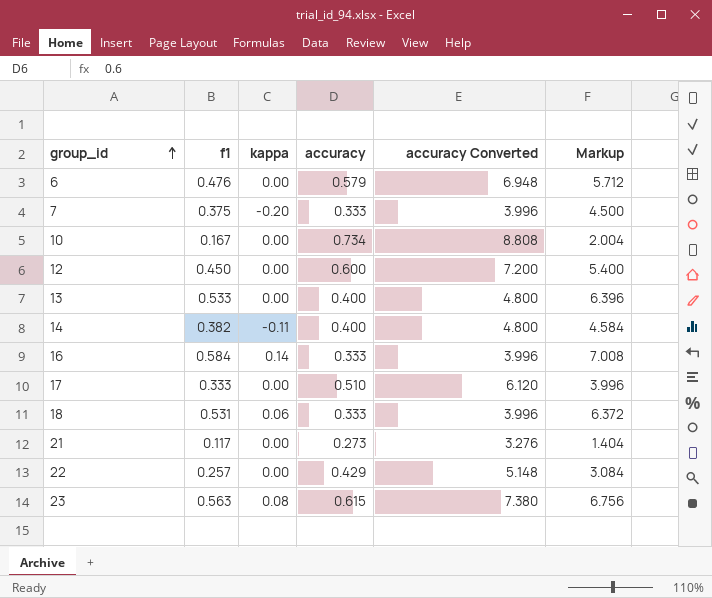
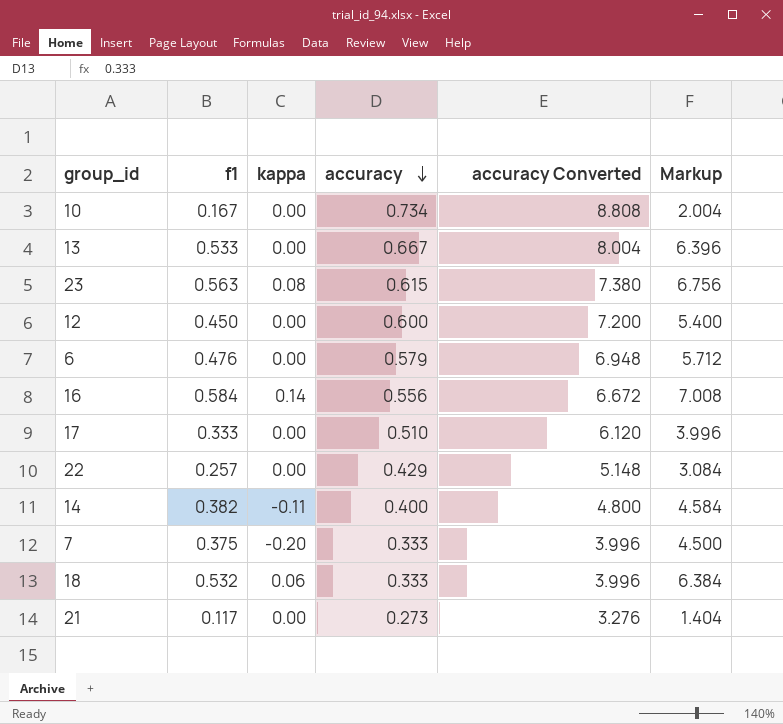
row order: group_id ascending -> accuracy descending
13 | accuracy: 0.400 -> 0.667
13 | accuracy Converted: 4.800 -> 8.004
16 | accuracy: 0.333 -> 0.556
16 | accuracy Converted: 3.996 -> 6.672
18 | f1: 0.531 -> 0.532
18 | Markup: 6.372 -> 6.384

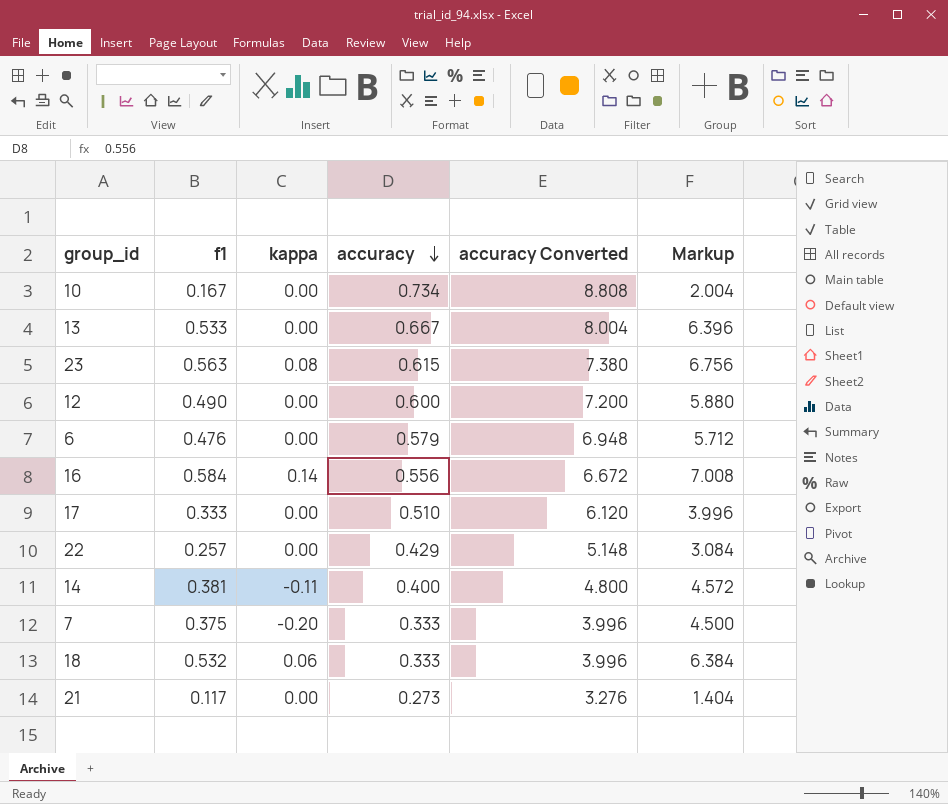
12 | f1: 0.450 -> 0.490
12 | Markup: 5.400 -> 5.880
14 | f1: 0.382 -> 0.381
14 | Markup: 4.584 -> 4.572

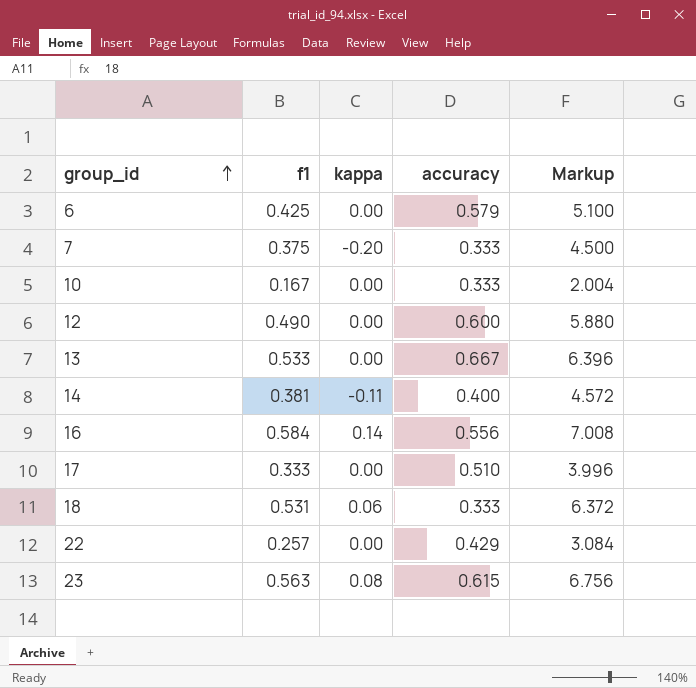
row order: accuracy descending -> group_id ascending
column accuracy Converted | formula: [accuracy] * 12 -> none
row 21: 0.117 | 0.00 | 0.273 | 3.276 | 1.404 -> none
6 | f1: 0.476 -> 0.425
6 | Markup: 5.712 -> 5.100
10 | accuracy: 0.734 -> 0.333
18 | f1: 0.532 -> 0.531
18 | Markup: 6.384 -> 6.372

